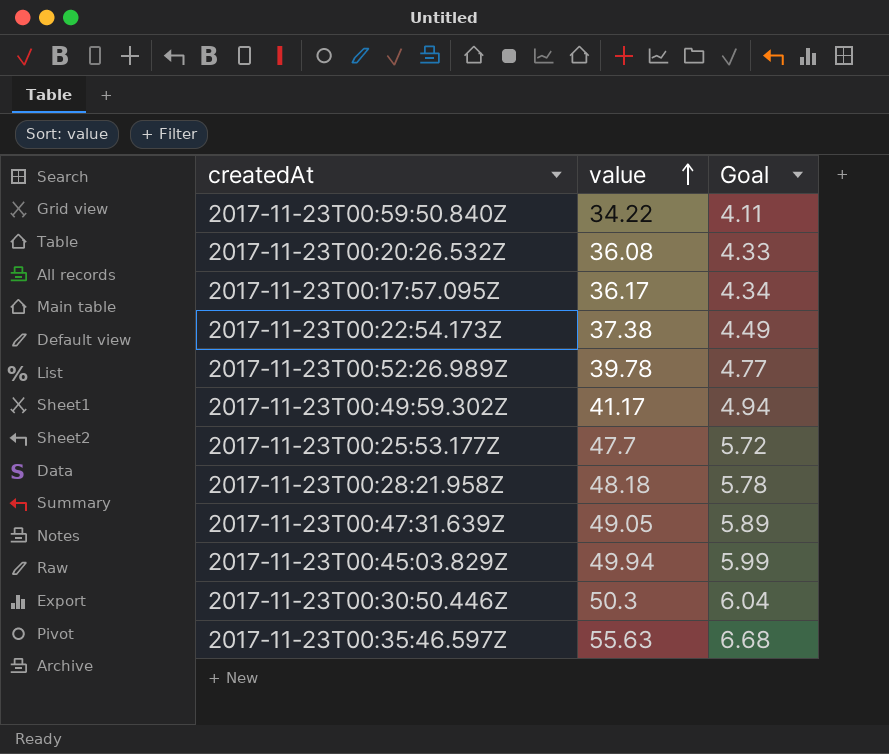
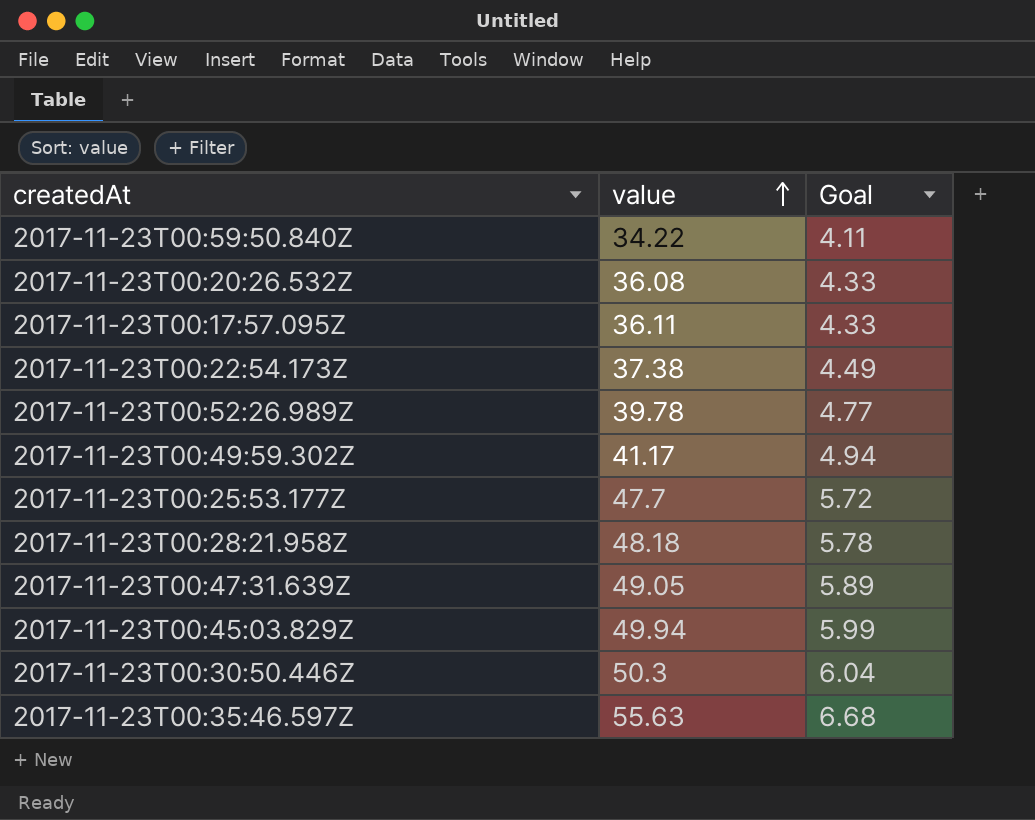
2017-11-23T00:17:57.095Z | value: 36.17 -> 36.11
2017-11-23T00:17:57.095Z | Goal: 4.34 -> 4.33

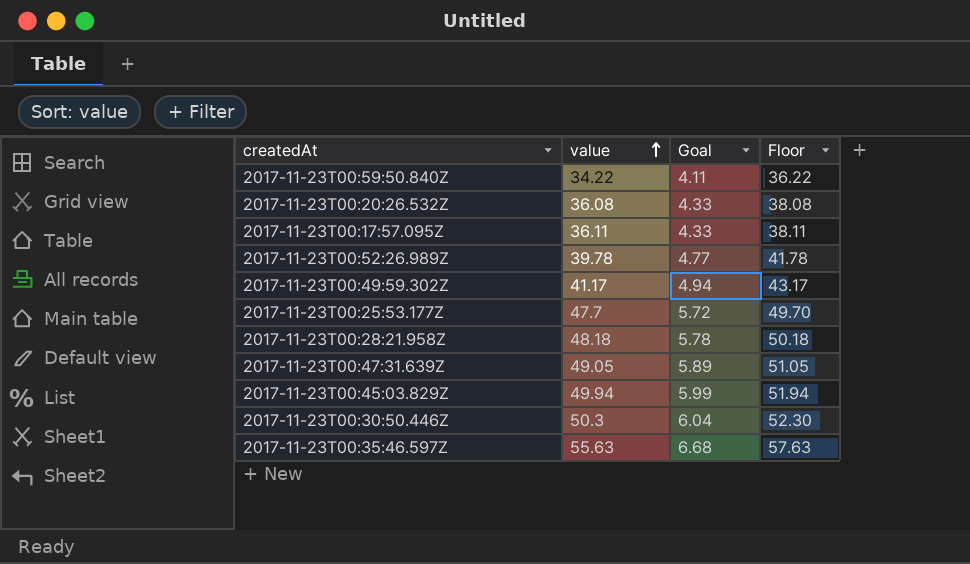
column Floor | formula: none -> [value] + 2
row 2017-11-23T00:22:54.173Z: 37.38 | 4.49 -> none

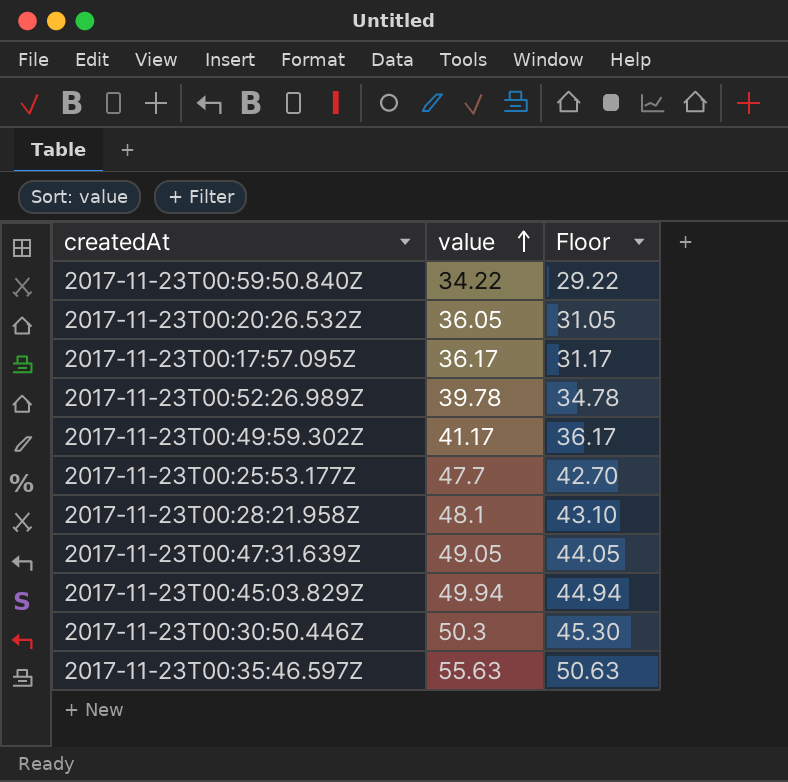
column Goal | formula: [value] * 0.12 -> none
column Floor | formula: [value] + 2 -> [value] - 5
2017-11-23T00:20:26.532Z | value: 36.08 -> 36.05
2017-11-23T00:17:57.095Z | value: 36.11 -> 36.17
2017-11-23T00:28:21.958Z | value: 48.18 -> 48.1

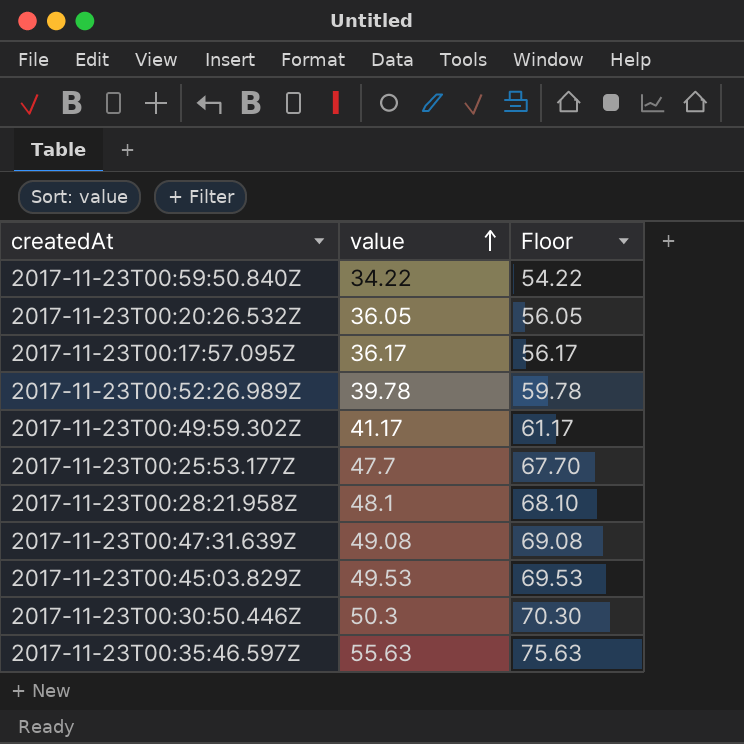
column Floor | formula: [value] - 5 -> [value] + 20
2017-11-23T00:47:31.639Z | value: 49.05 -> 49.08
2017-11-23T00:45:03.829Z | value: 49.94 -> 49.53

